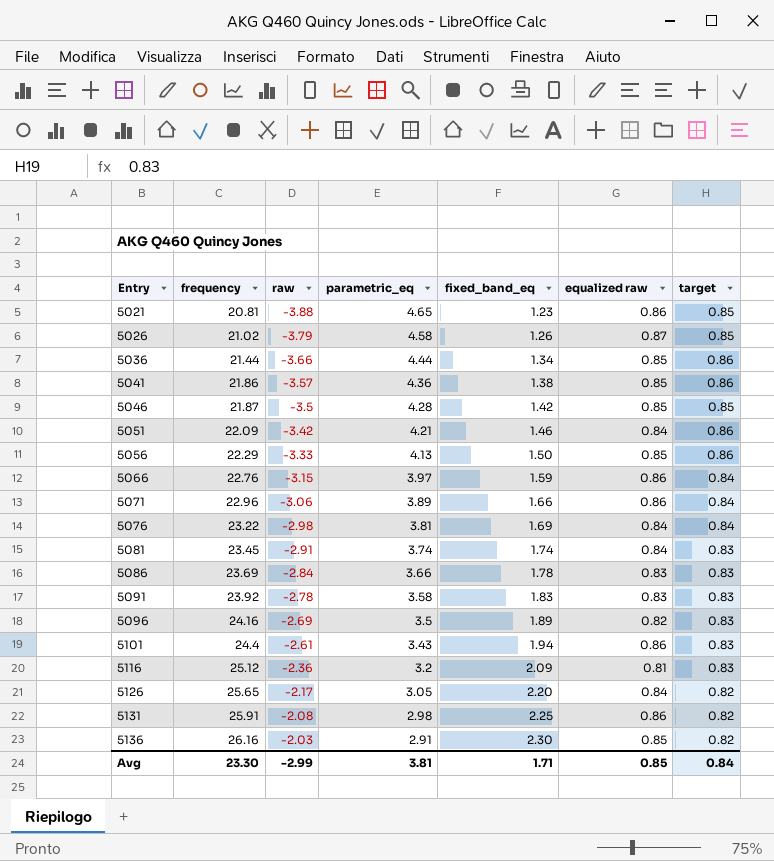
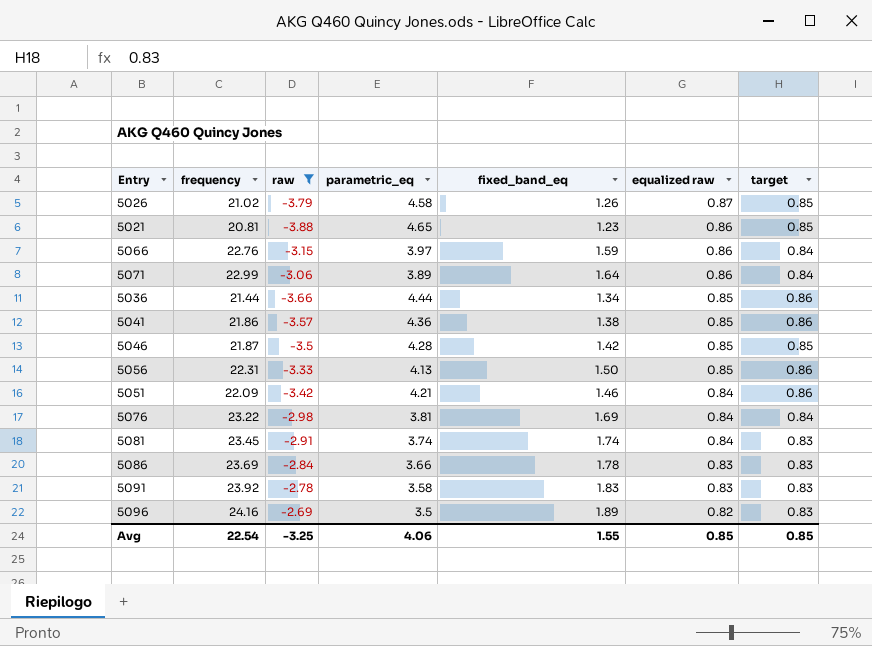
filter: none -> raw <= -2.69
row order: Entry ascending -> equalized raw descending
5071 | frequency: 22.96 -> 22.99
5071 | fixed_band_eq: 1.66 -> 1.64
5056 | frequency: 22.29 -> 22.31
Avg | frequency: 23.30 -> 22.54
Avg | raw: -2.99 -> -3.25
Avg | parametric_eq: 3.81 -> 4.06
Avg | fixed_band_eq: 1.71 -> 1.55
Avg | target: 0.84 -> 0.85

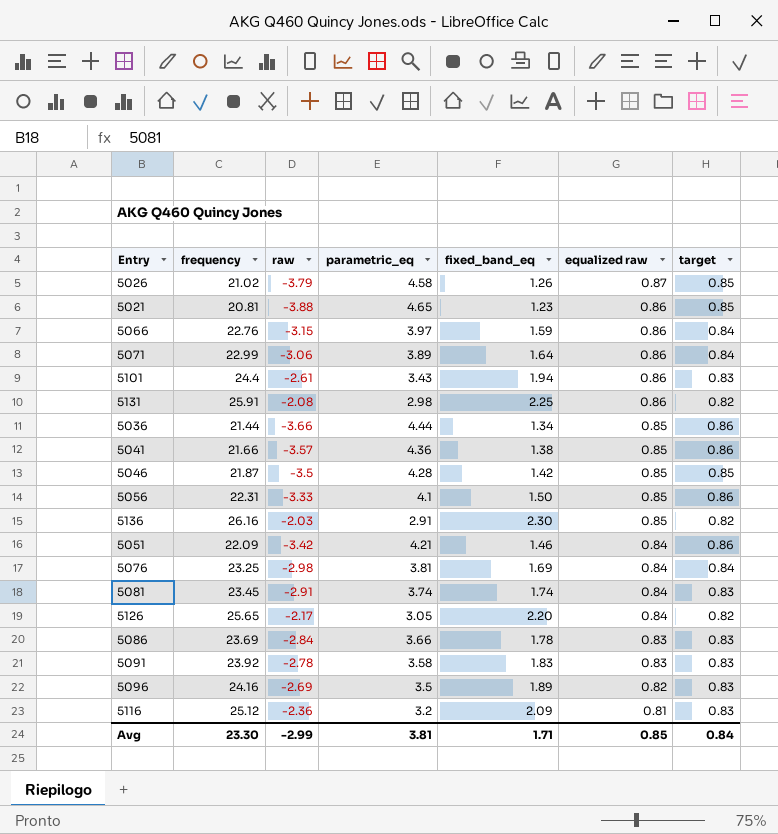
filter: raw <= -2.69 -> none
5041 | frequency: 21.86 -> 21.66
5056 | parametric_eq: 4.13 -> 4.1
5076 | frequency: 23.22 -> 23.25
Avg | frequency: 22.54 -> 23.30
Avg | raw: -3.25 -> -2.99
Avg | parametric_eq: 4.06 -> 3.81
Avg | fixed_band_eq: 1.55 -> 1.71
Avg | target: 0.85 -> 0.84

